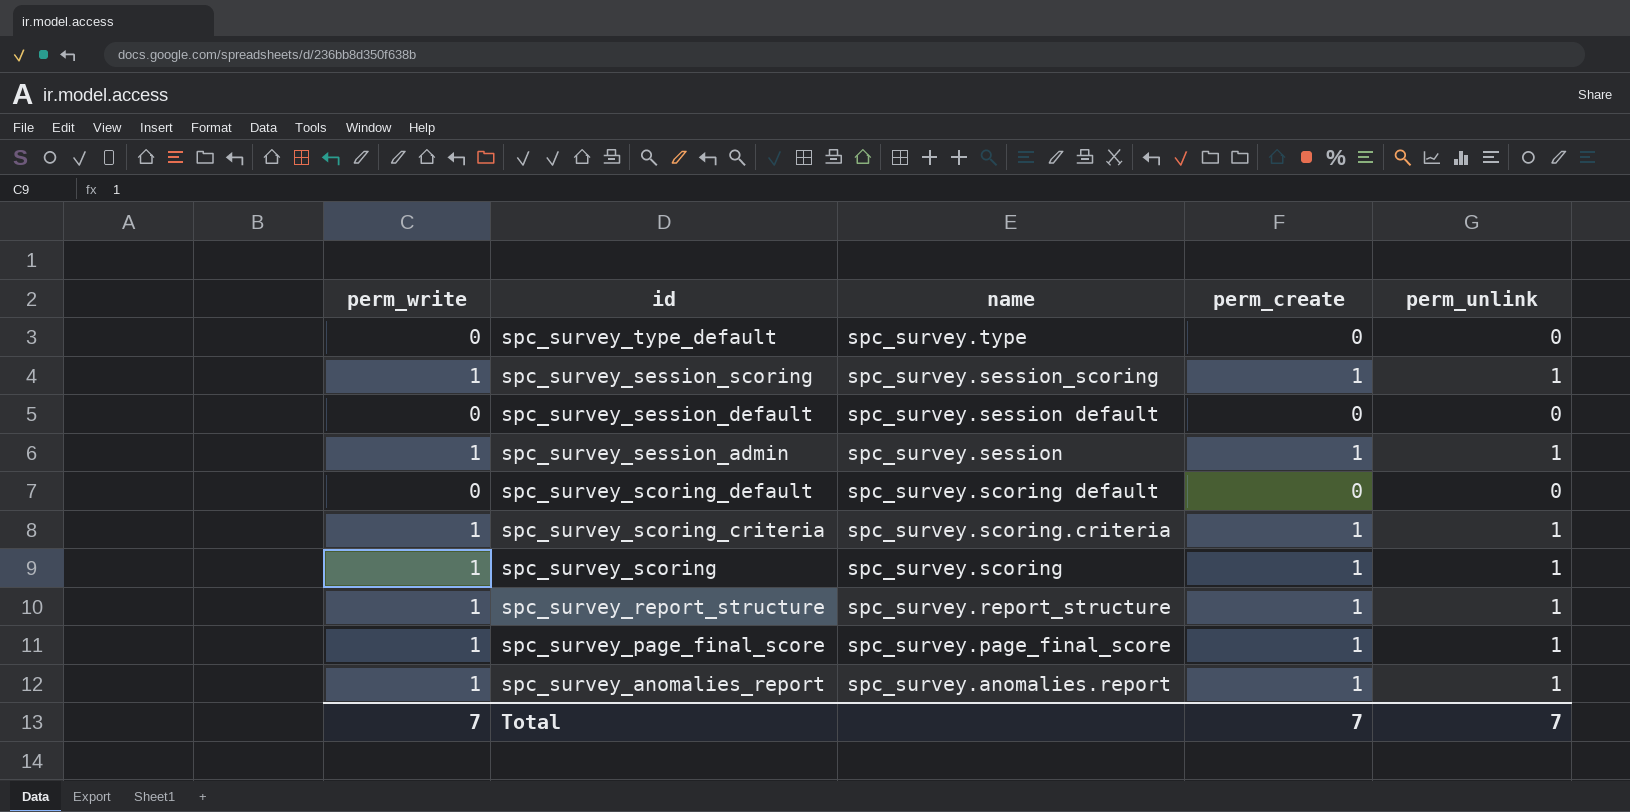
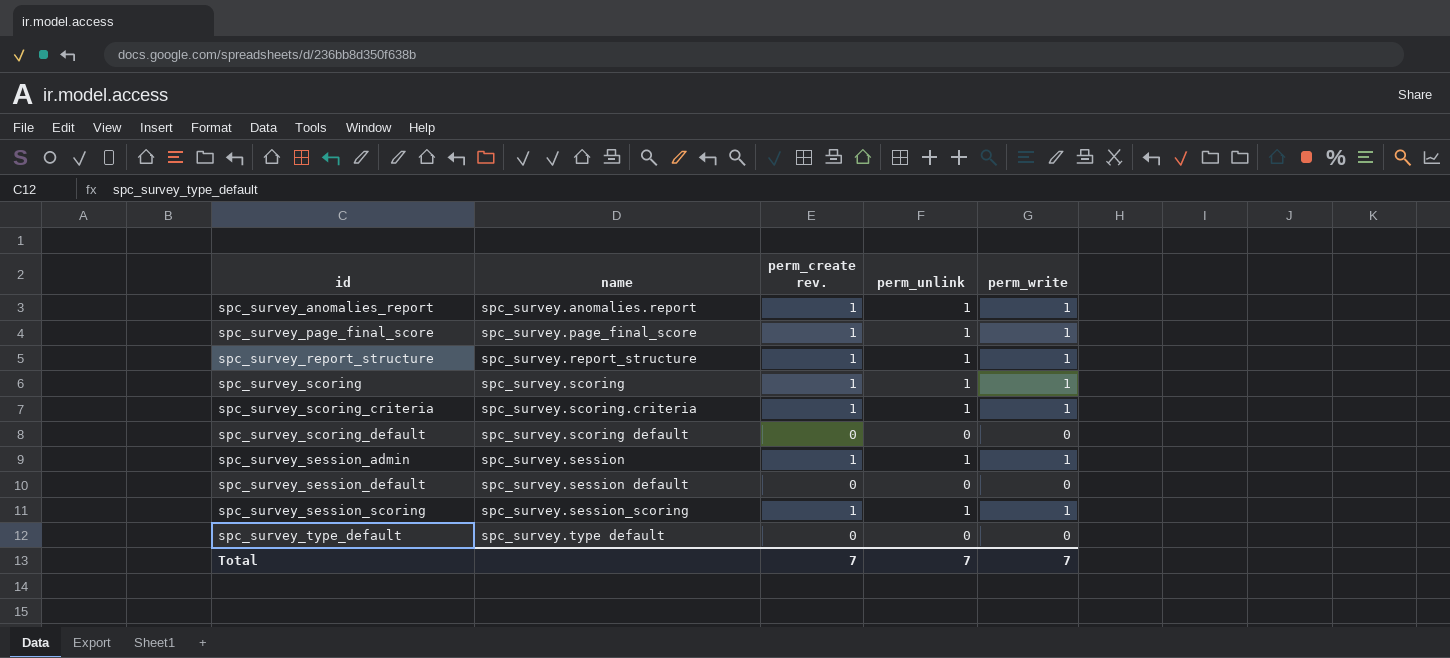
row order: id descending -> id ascending
column name: perm_create -> perm_create rev.
column perm_write | position: 1 -> 5
spc_survey_type_default | name: spc_survey.type -> spc_survey.type default

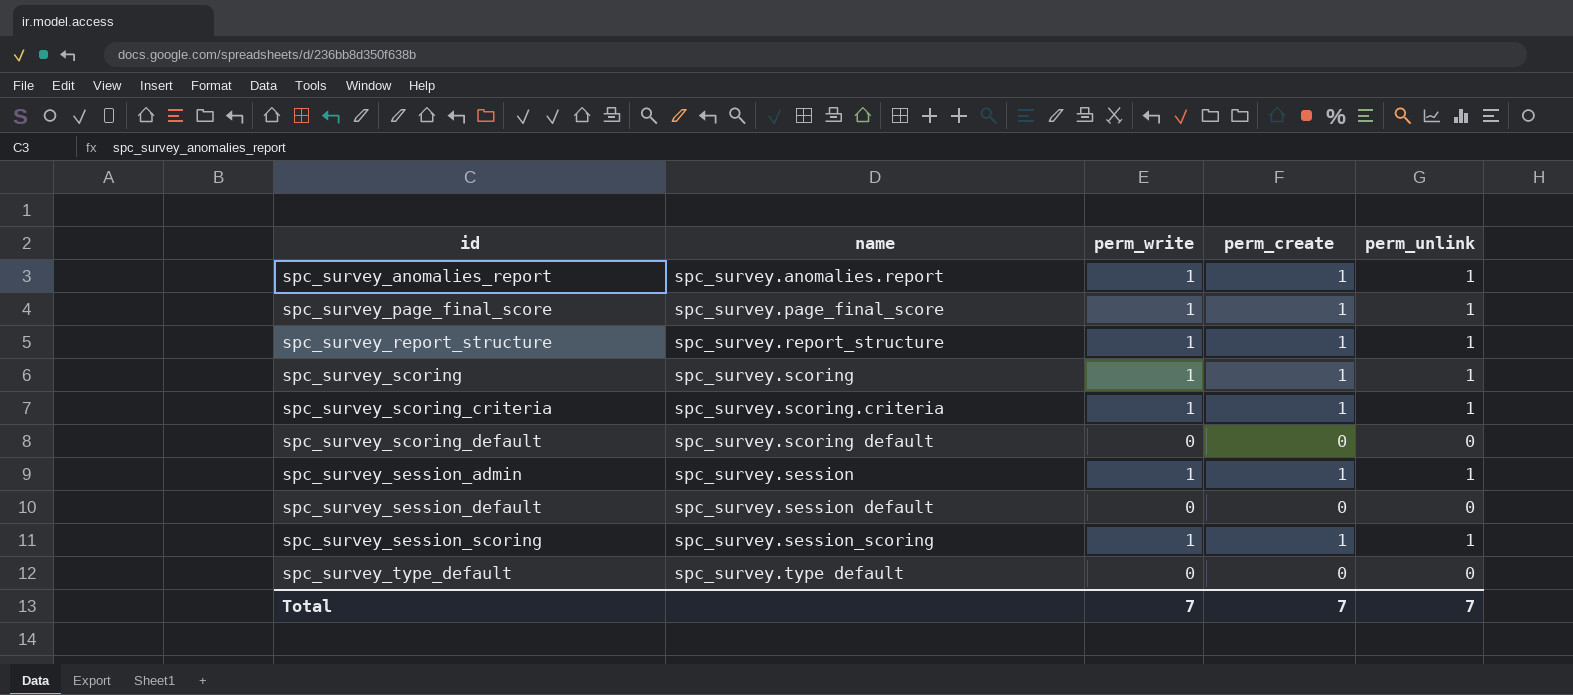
column perm_write | position: 5 -> 3
column name: perm_create rev. -> perm_create

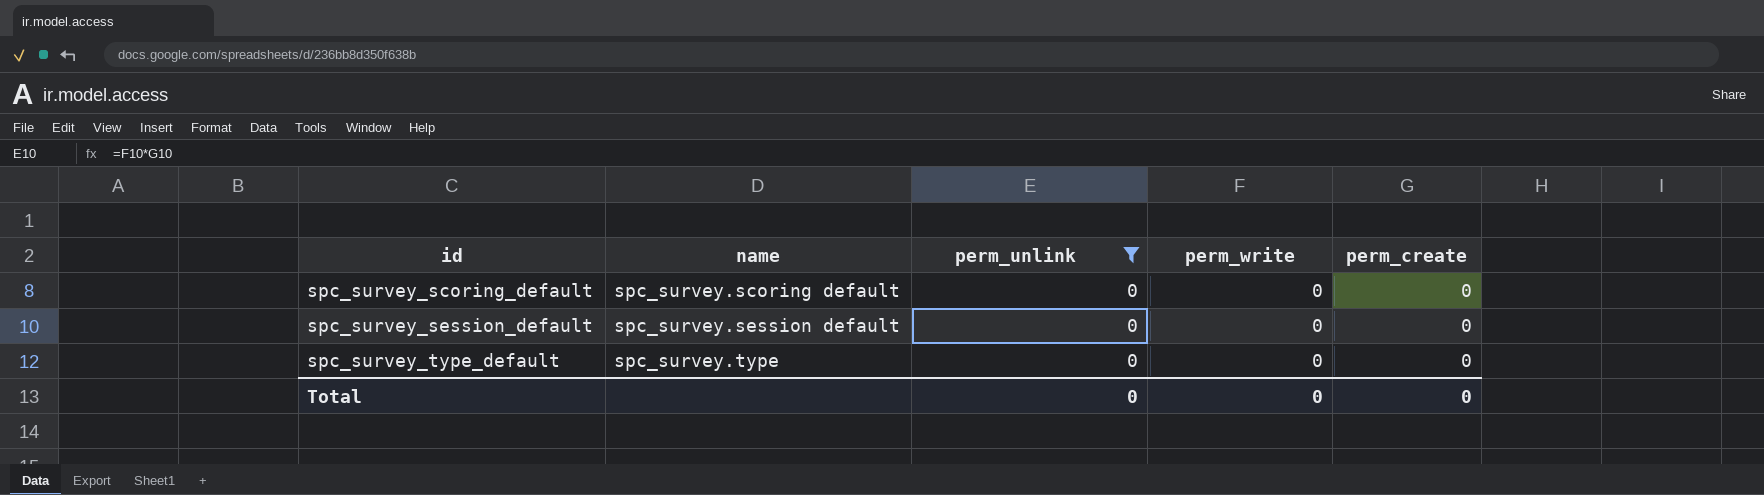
filter: none -> perm_unlink = 0
column perm_unlink | position: 5 -> 3
spc_survey_type_default | name: spc_survey.type default -> spc_survey.type
Total | perm_unlink: 7 -> 0
Total | perm_write: 7 -> 0
Total | perm_create: 7 -> 0

